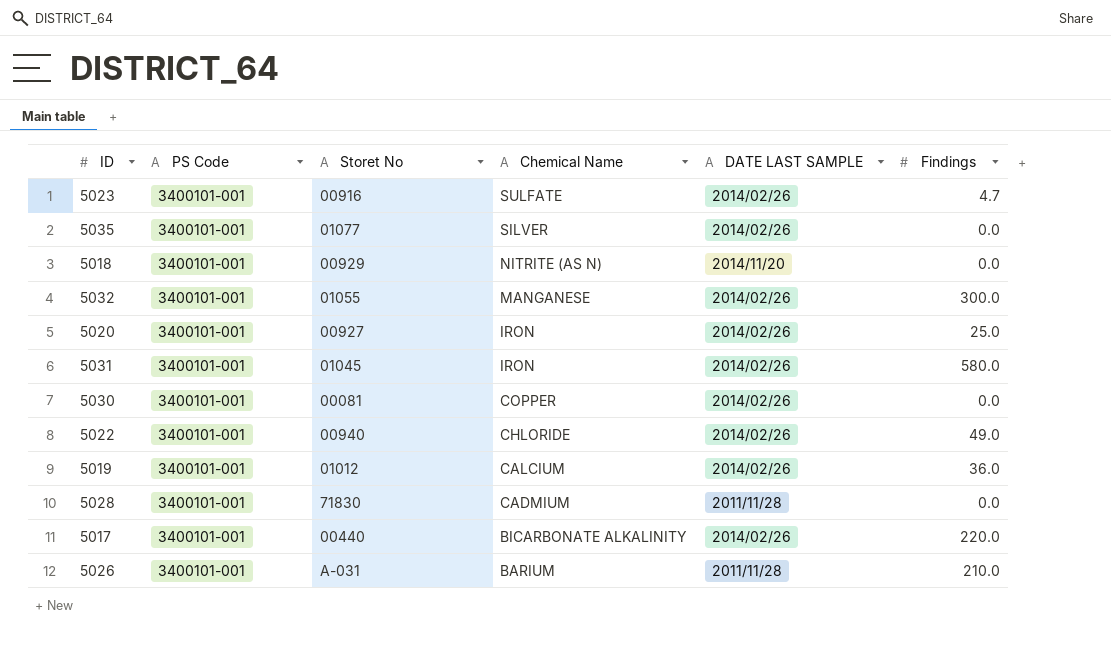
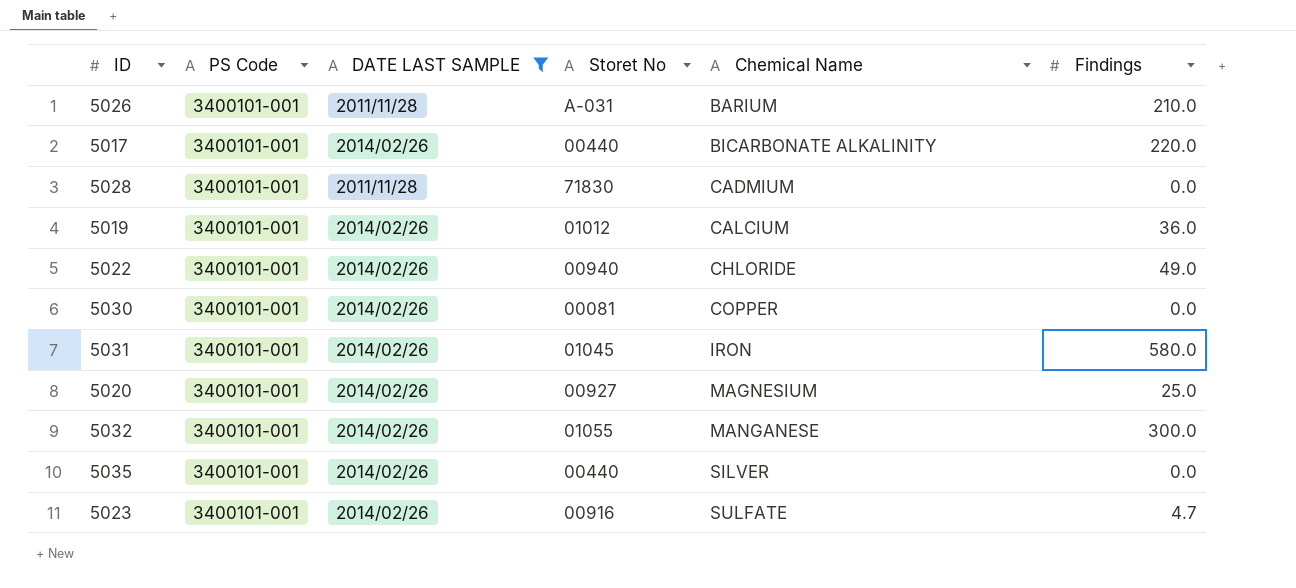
filter: none -> DATE LAST SAMPLE != 2014/11/20
row order: Chemical Name descending -> Chemical Name ascending
column DATE LAST SAMPLE | position: 5 -> 3
5020 | Chemical Name: IRON -> MAGNESIUM
5035 | Storet No: 01077 -> 00440

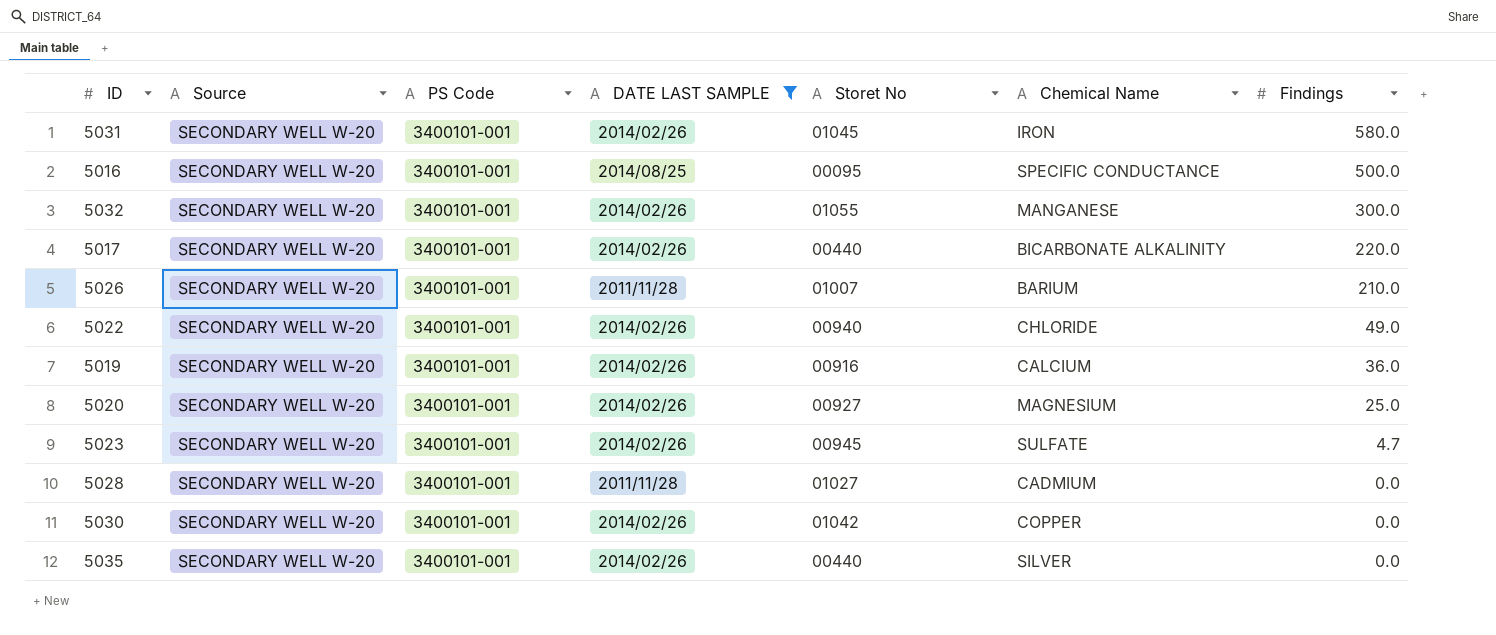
row order: Chemical Name ascending -> Findings descending
column Source | position: none -> 2
row 5016: none -> SECONDARY WELL W-20 | 3400101-001 | 2014/08/25 | 00095 | SPECIFIC CONDUCTANCE | 500.0
5026 | Storet No: A-031 -> 01007
5019 | Storet No: 01012 -> 00916
5023 | Storet No: 00916 -> 00945
5028 | Storet No: 71830 -> 01027
5030 | Storet No: 00081 -> 01042

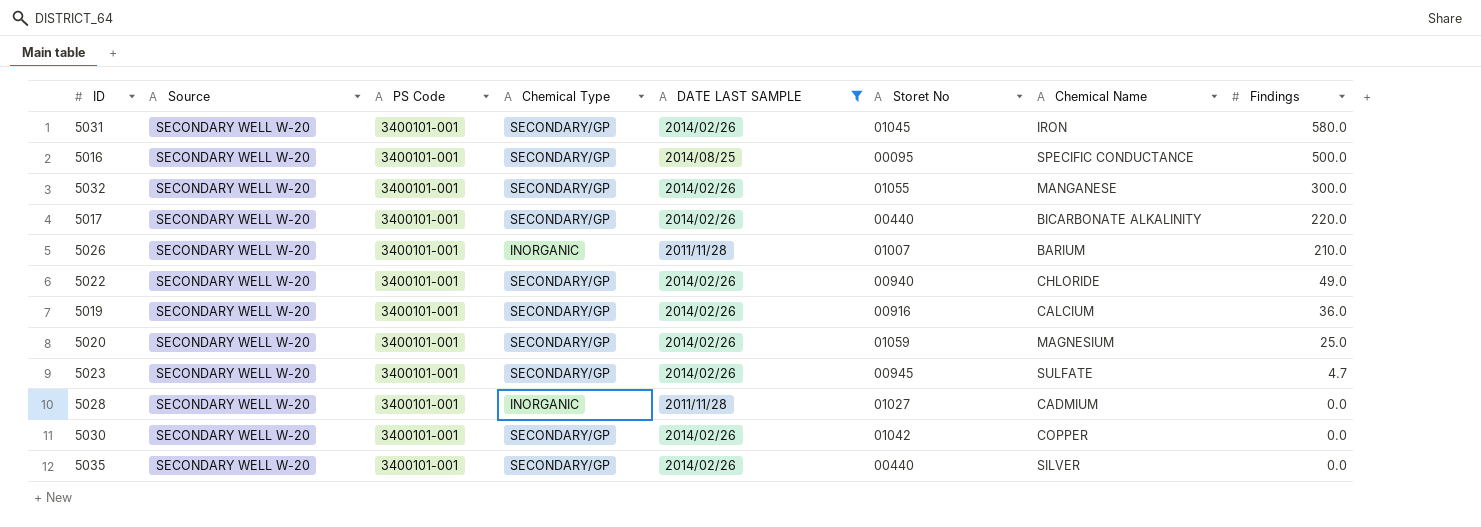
column Chemical Type | position: none -> 4
5020 | Storet No: 00927 -> 01059

